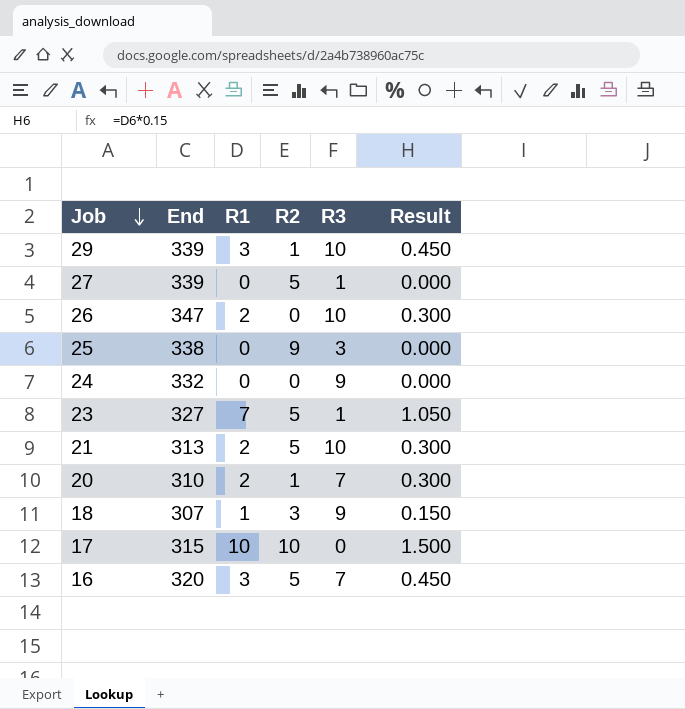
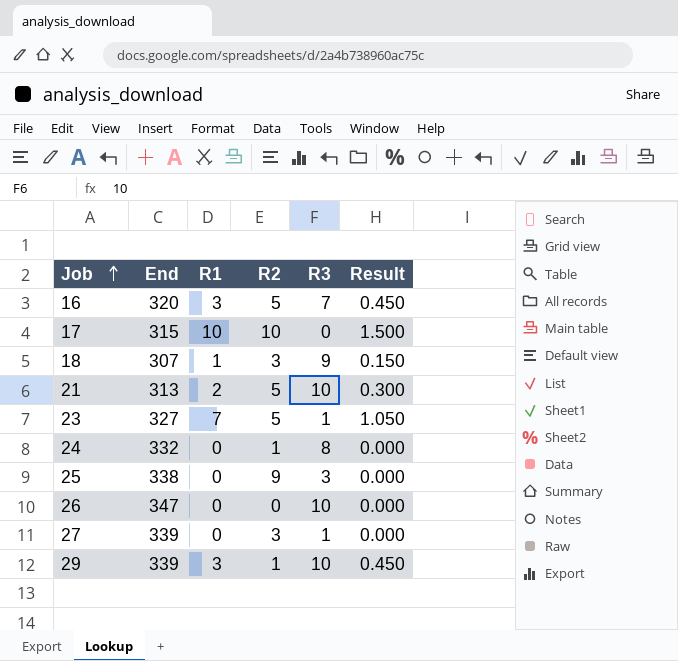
row order: Job descending -> Job ascending
row 20: 310 | 2 | 1 | 7 | 0.300 -> none
24 | R2: 0 -> 1
24 | R3: 9 -> 8
26 | R1: 2 -> 0
26 | Result: 0.300 -> 0.000
27 | R2: 5 -> 3

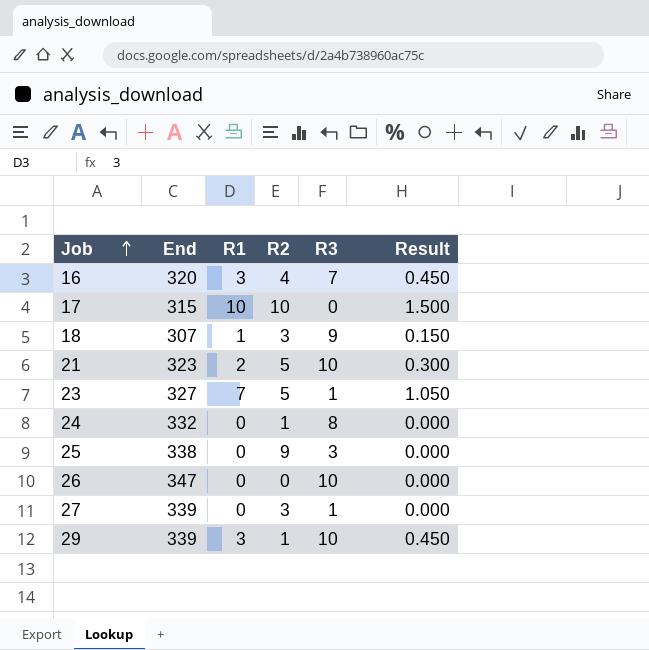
16 | R2: 5 -> 4
21 | End: 313 -> 323

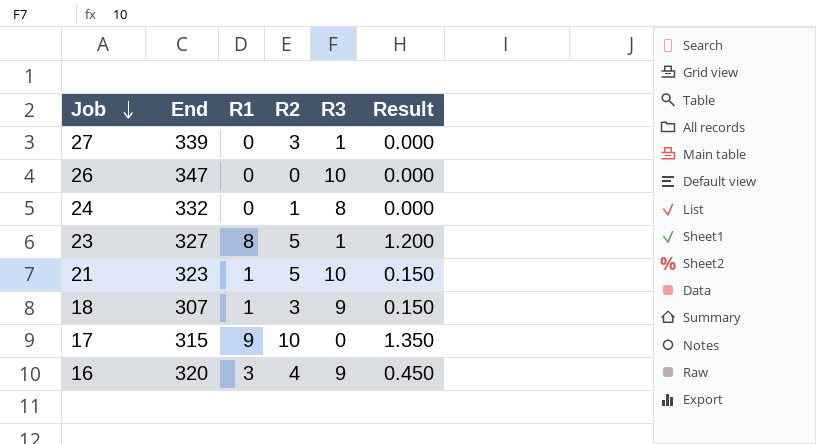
row order: Job ascending -> Job descending
row 25: 338 | 0 | 9 | 3 | 0.000 -> none
row 29: 339 | 3 | 1 | 10 | 0.450 -> none
23 | R1: 7 -> 8
23 | Result: 1.050 -> 1.200
21 | R1: 2 -> 1
21 | Result: 0.300 -> 0.150
17 | R1: 10 -> 9
17 | Result: 1.500 -> 1.350
16 | R3: 7 -> 9

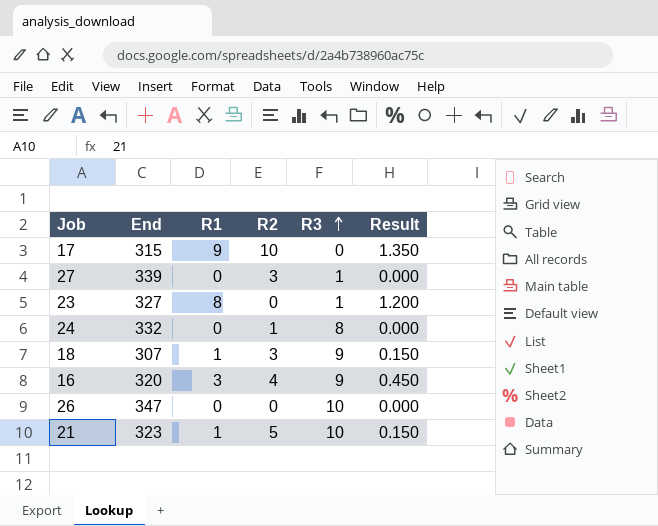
row order: Job descending -> R3 ascending
23 | R2: 5 -> 0

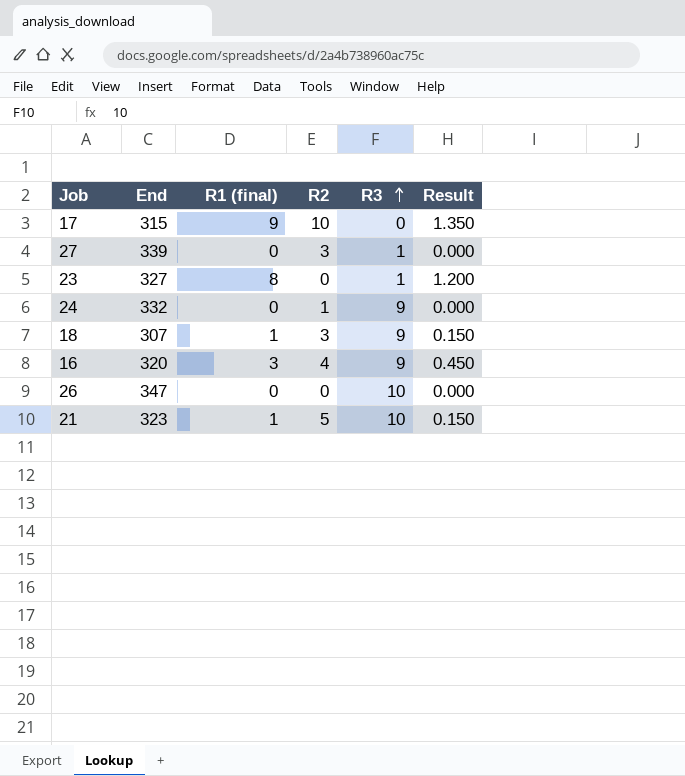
column name: R1 -> R1 (final)
24 | R3: 8 -> 9

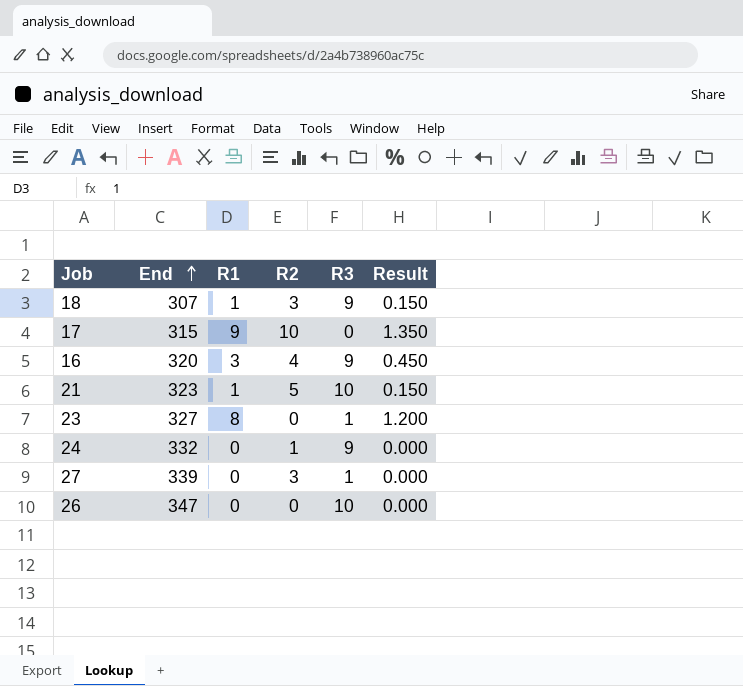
row order: R3 ascending -> End ascending
column name: R1 (final) -> R1

